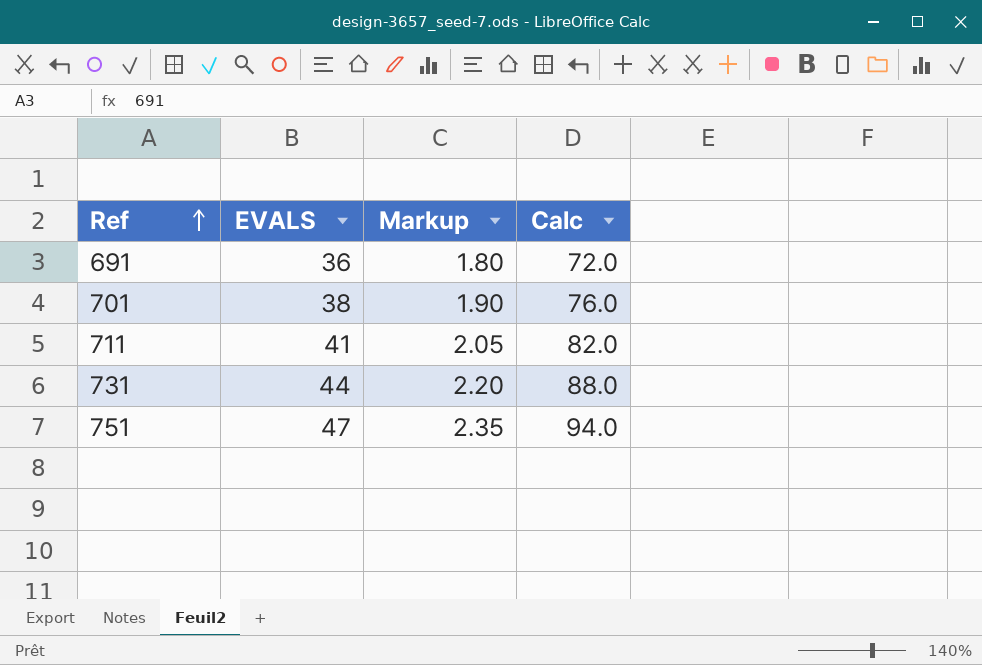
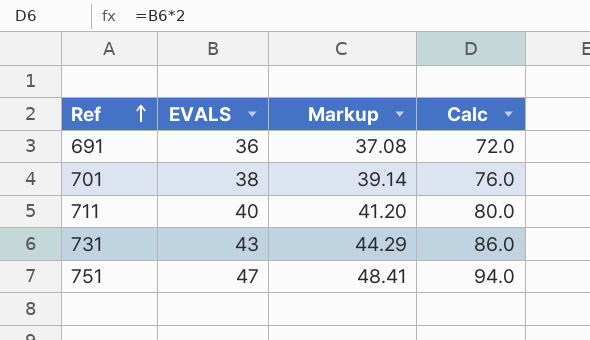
column Markup | formula: [EVALS] * 0.05 -> [EVALS] * 1.03
711 | EVALS: 41 -> 40
711 | Calc: 82.0 -> 80.0
731 | EVALS: 44 -> 43
731 | Calc: 88.0 -> 86.0

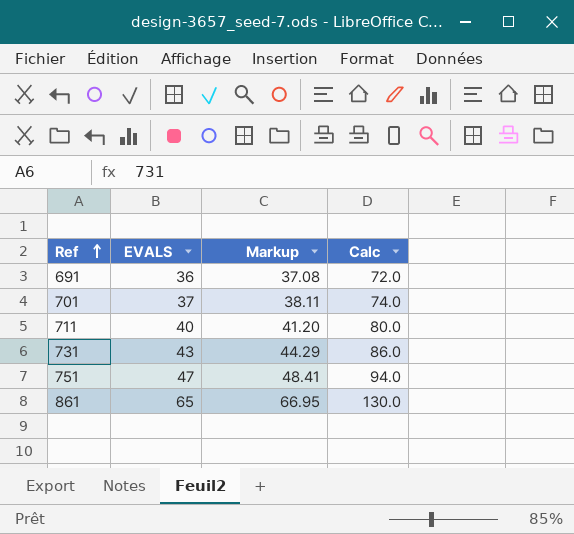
701 | EVALS: 38 -> 37
701 | Markup: 39.14 -> 38.11
701 | Calc: 76.0 -> 74.0
row 861: none -> 65 | 66.95 | 130.0

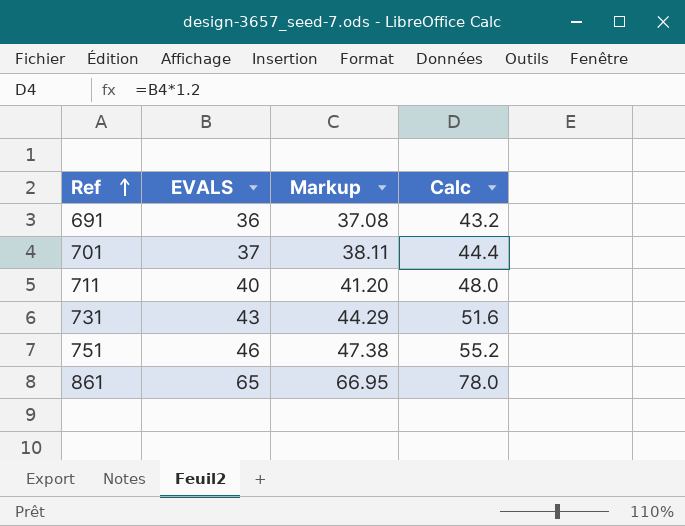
column Calc | formula: [EVALS] * 2 -> [EVALS] * 1.2
751 | EVALS: 47 -> 46
751 | Markup: 48.41 -> 47.38

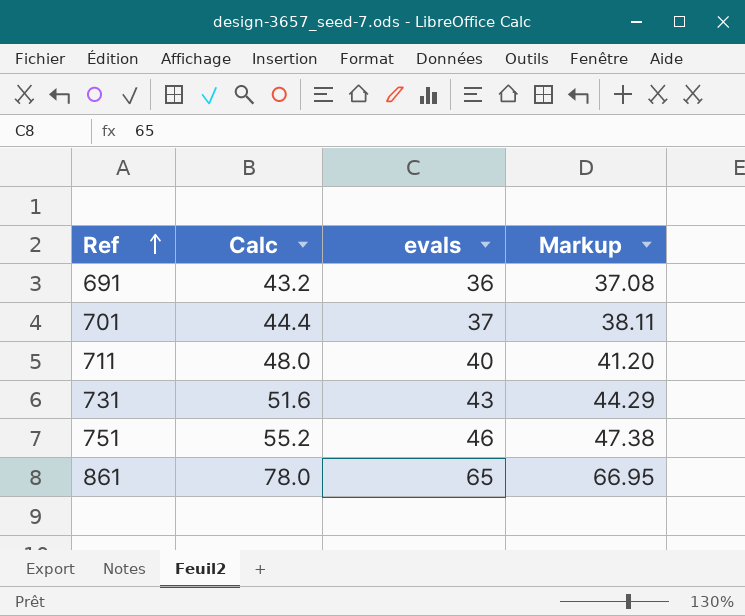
column Calc | position: 4 -> 2
column name: EVALS -> evals

